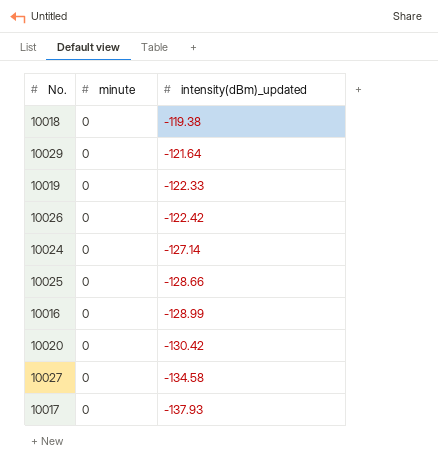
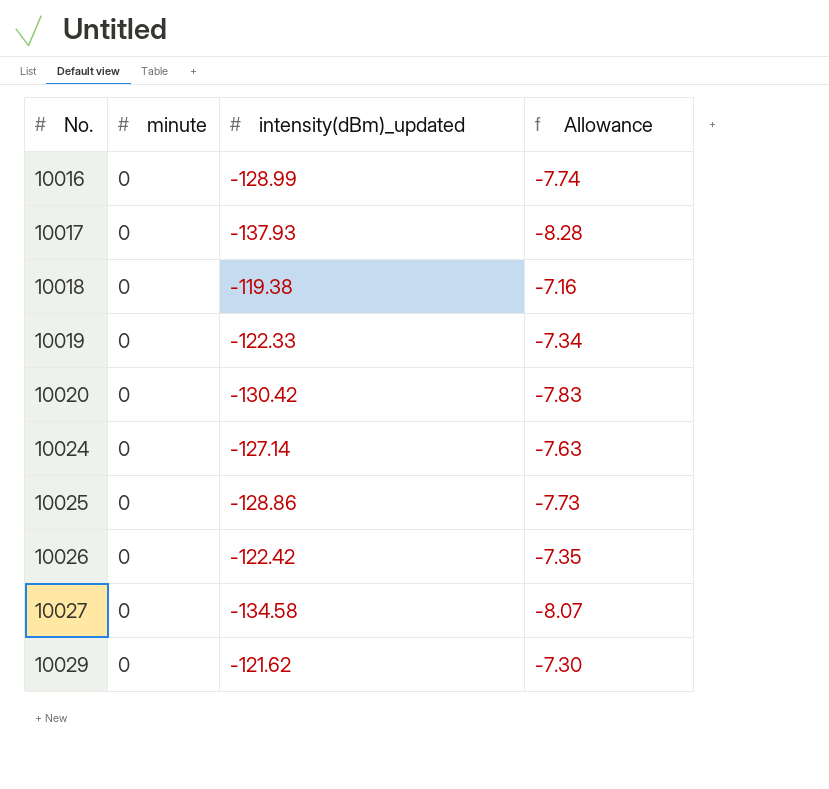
row order: intensity(dBm)_updated descending -> No. ascending
column Allowance | formula: none -> [intensity(dBm)_updated] * 0.06
10025 | intensity(dBm)_updated: -128.66 -> -128.86
10029 | intensity(dBm)_updated: -121.64 -> -121.62

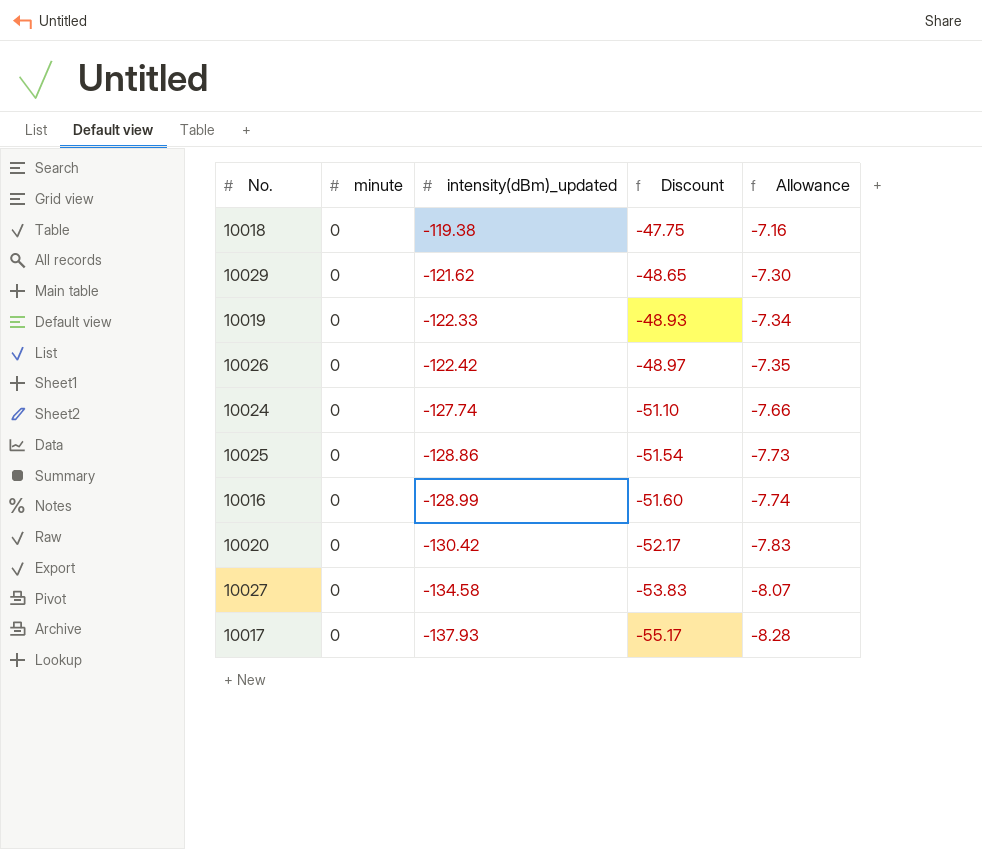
row order: No. ascending -> intensity(dBm)_updated descending
column Discount | formula: none -> [intensity(dBm)_updated] * 0.4
10024 | intensity(dBm)_updated: -127.14 -> -127.74
10024 | Allowance: -7.63 -> -7.66

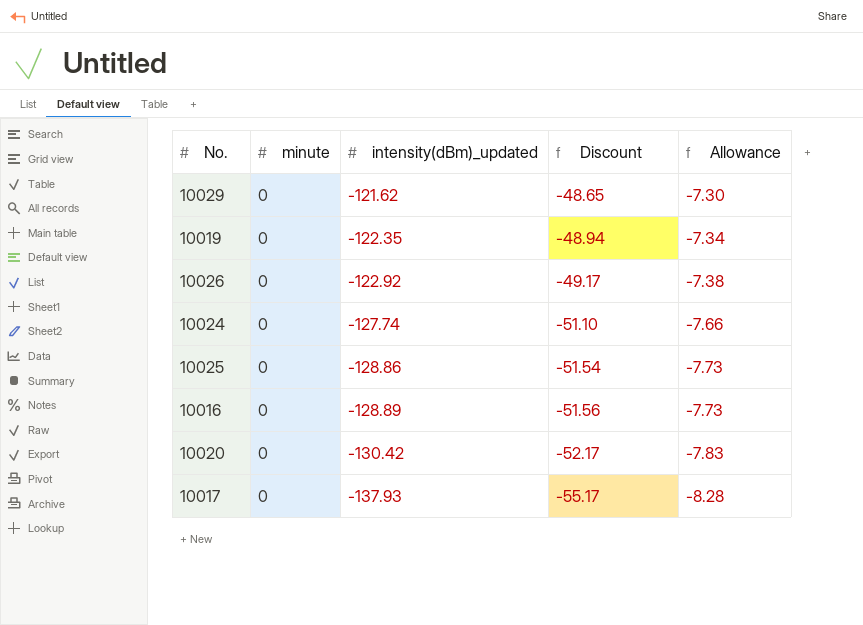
row 10018: 0 | -119.38 | -47.75 | -7.16 -> none
row 10027: 0 | -134.58 | -53.83 | -8.07 -> none
10019 | intensity(dBm)_updated: -122.33 -> -122.35
10019 | Discount: -48.93 -> -48.94
10026 | intensity(dBm)_updated: -122.42 -> -122.92
10026 | Discount: -48.97 -> -49.17
10026 | Allowance: -7.35 -> -7.38
10016 | intensity(dBm)_updated: -128.99 -> -128.89
10016 | Discount: -51.60 -> -51.56
10016 | Allowance: -7.74 -> -7.73

